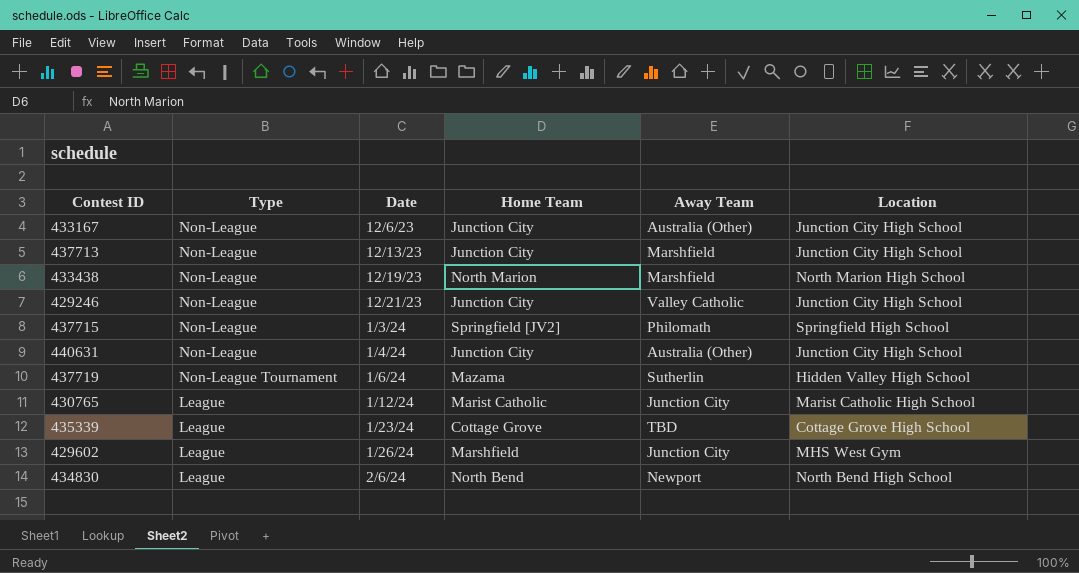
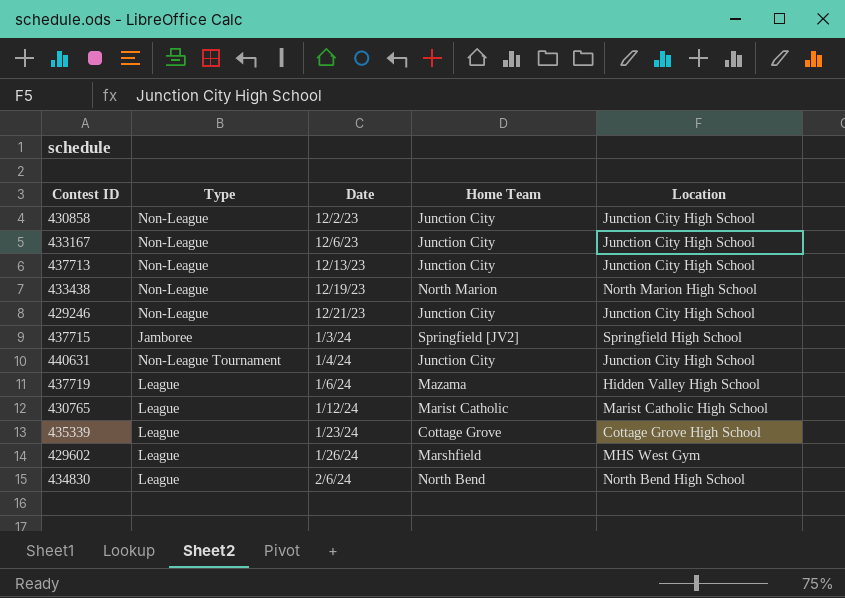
column Away Team | position: 5 -> none
row 430858: none -> Non-League | 12/2/23 | Junction City | Junction City High School
437715 | Type: Non-League -> Jamboree
440631 | Type: Non-League -> Non-League Tournament
437719 | Type: Non-League Tournament -> League

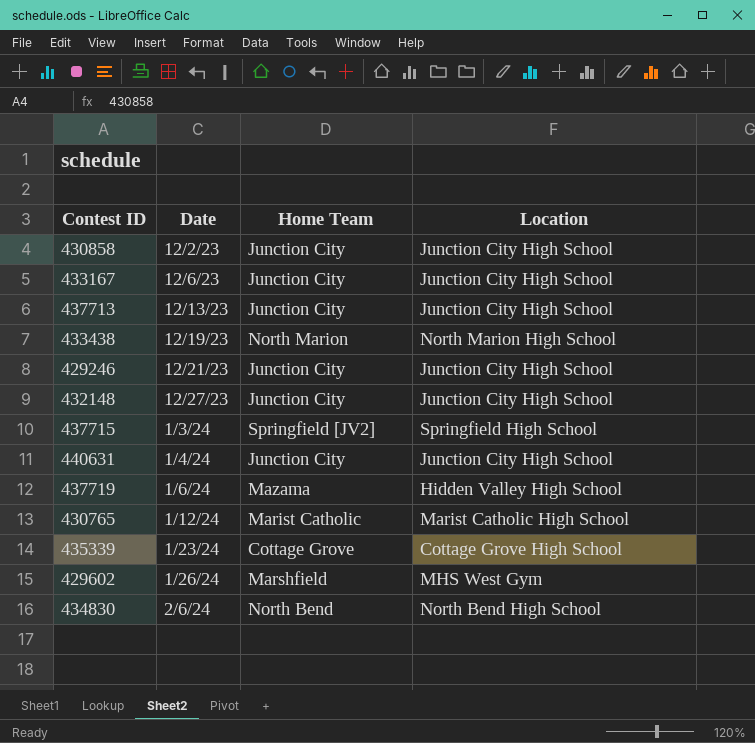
column Type | position: 2 -> none
row 432148: none -> 12/27/23 | Junction City | Junction City High School

